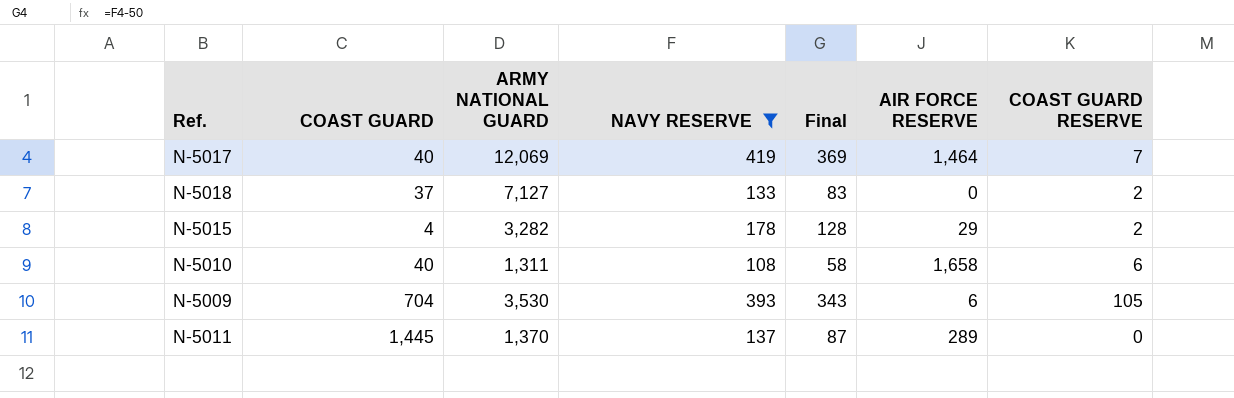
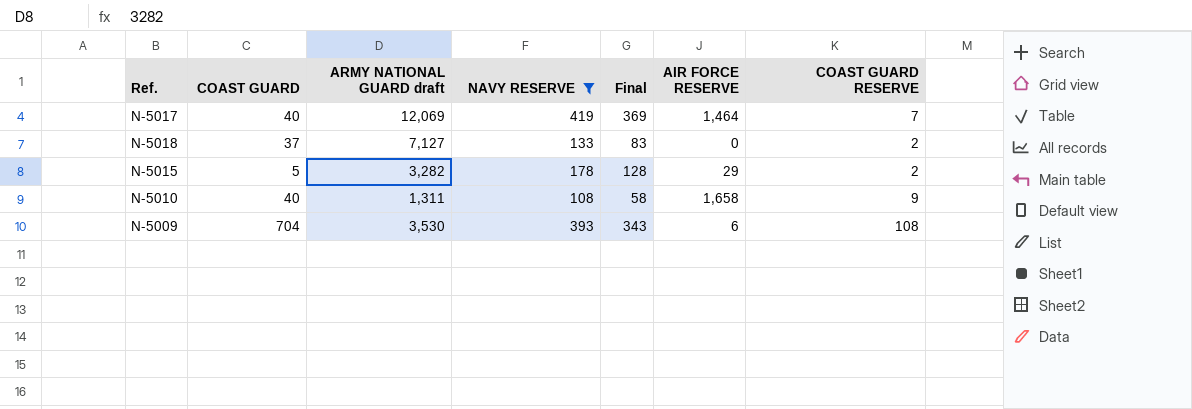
column name: ARMY NATIONAL GUARD -> ARMY NATIONAL GUARD draft
row N-5011: 1,445 | 1,370 | 137 | 87 | 289 | 0 -> none
N-5015 | COAST GUARD: 4 -> 5
N-5010 | COAST GUARD RESERVE: 6 -> 9
N-5009 | COAST GUARD RESERVE: 105 -> 108

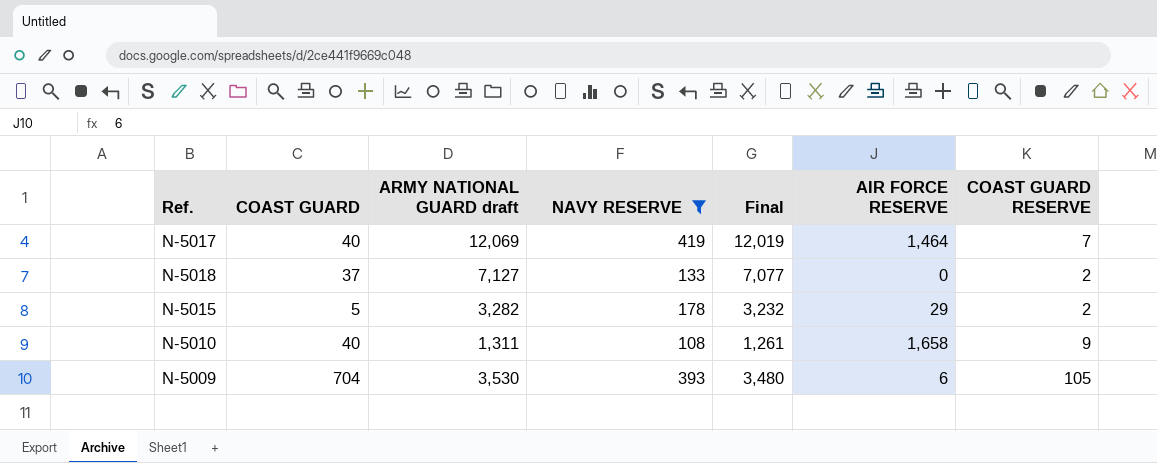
column Final | formula: [NAVY RESERVE] - 50 -> [ARMY NATIONAL GUARD draft] - 50
N-5009 | COAST GUARD RESERVE: 108 -> 105

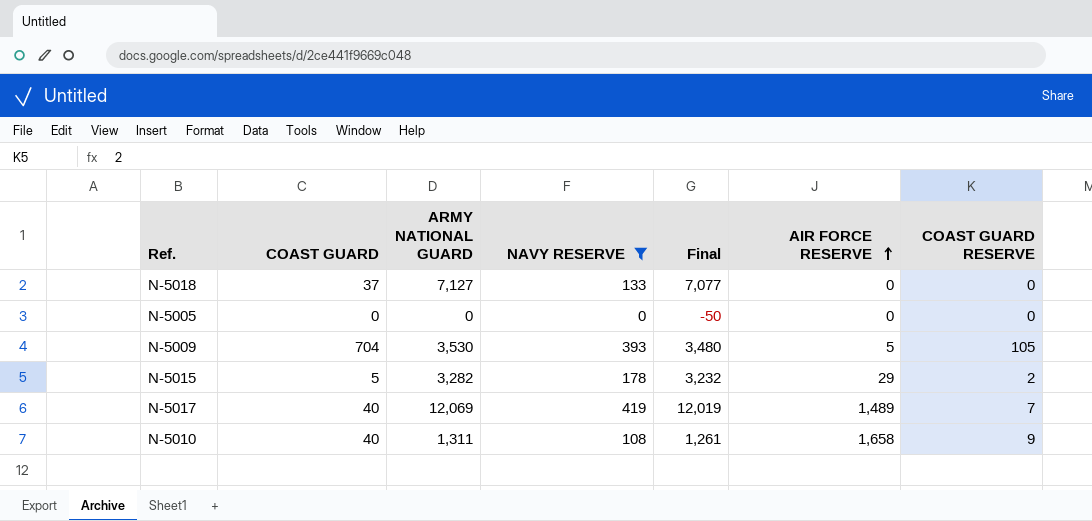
row order: none -> AIR FORCE RESERVE ascending
column name: ARMY NATIONAL GUARD draft -> ARMY NATIONAL GUARD
N-5018 | COAST GUARD RESERVE: 2 -> 0
row N-5005: none -> 0 | 0 | 0 | -50 | 0 | 0
N-5009 | AIR FORCE RESERVE: 6 -> 5
N-5017 | AIR FORCE RESERVE: 1,464 -> 1,489

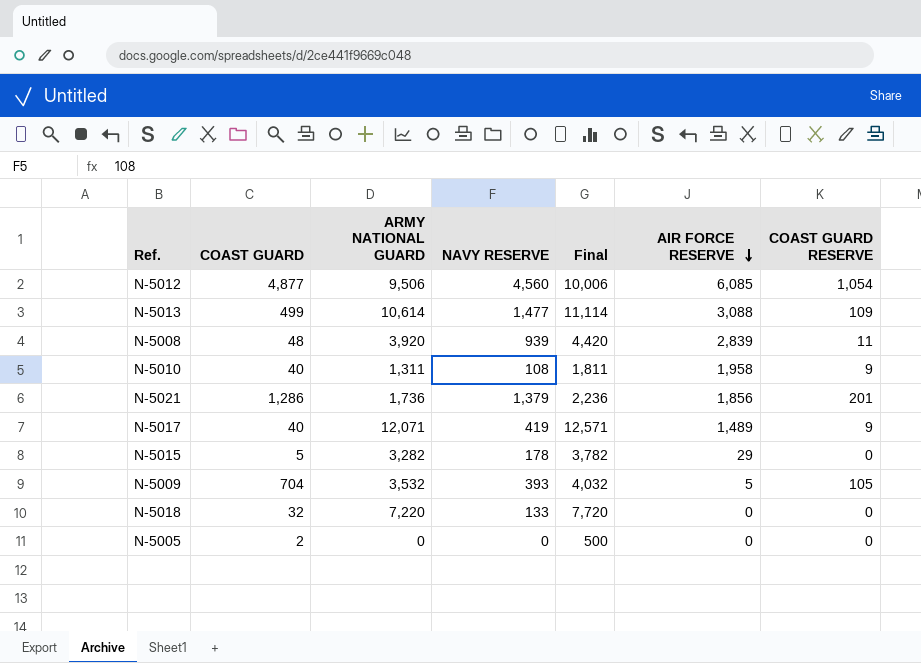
filter: NAVY RESERVE <= 419 -> none
row order: AIR FORCE RESERVE ascending -> AIR FORCE RESERVE descending
column Final | formula: [ARMY NATIONAL GUARD] - 50 -> [ARMY NATIONAL GUARD] + 500
N-5010 | AIR FORCE RESERVE: 1,658 -> 1,958
N-5017 | ARMY NATIONAL GUARD: 12,069 -> 12,071
N-5017 | COAST GUARD RESERVE: 7 -> 9
N-5015 | COAST GUARD RESERVE: 2 -> 0
N-5009 | ARMY NATIONAL GUARD: 3,530 -> 3,532
N-5018 | COAST GUARD: 37 -> 32
N-5018 | ARMY NATIONAL GUARD: 7,127 -> 7,220
N-5005 | COAST GUARD: 0 -> 2

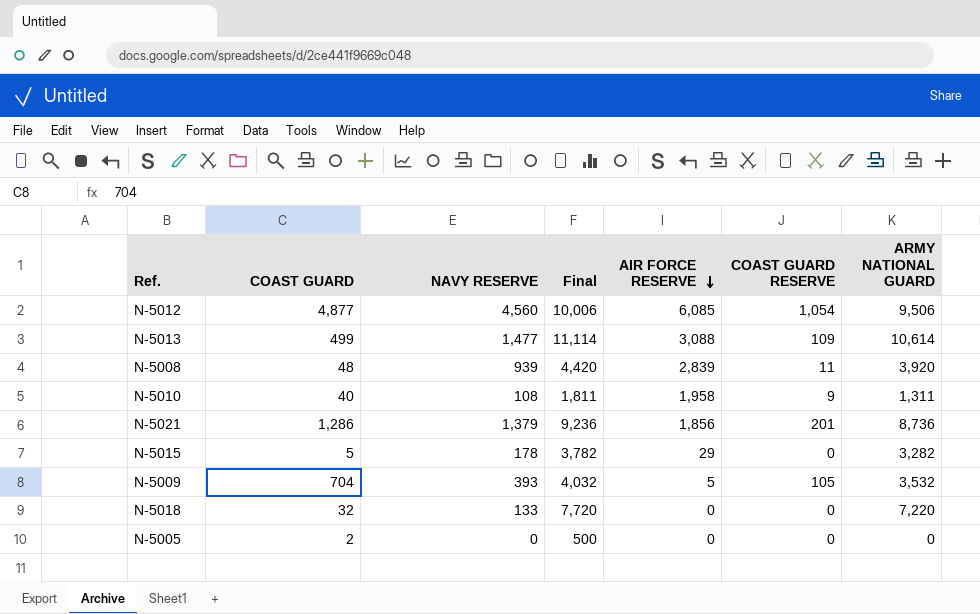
column ARMY NATIONAL GUARD | position: 3 -> 7
row N-5017: 40 | 12,071 | 419 | 12,571 | 1,489 | 9 -> none
N-5021 | Final: 2,236 -> 9,236
N-5021 | ARMY NATIONAL GUARD: 1,736 -> 8,736

